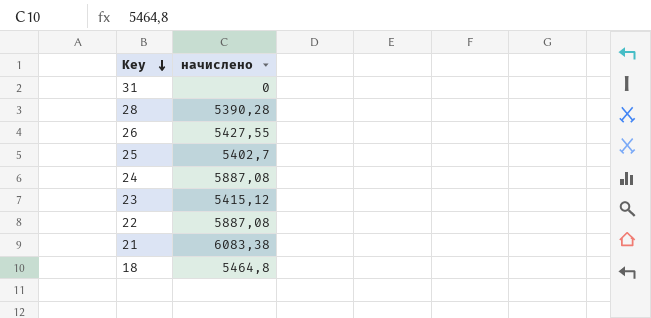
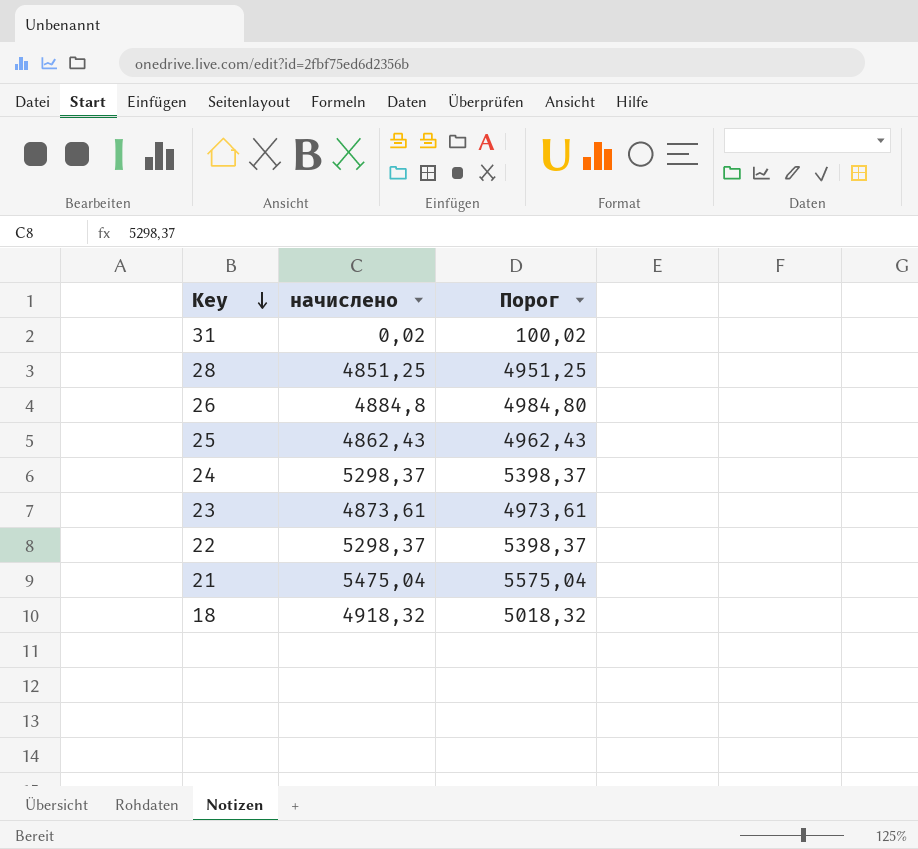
column Порог | formula: none -> [начислено] + 100
31 | начислено: 0 -> 0,02
28 | начислено: 5390,28 -> 4851,25
26 | начислено: 5427,55 -> 4884,8
25 | начислено: 5402,7 -> 4862,43
24 | начислено: 5887,08 -> 5298,37
23 | начислено: 5415,12 -> 4873,61
22 | начислено: 5887,08 -> 5298,37
21 | начислено: 6083,38 -> 5475,04
18 | начислено: 5464,8 -> 4918,32

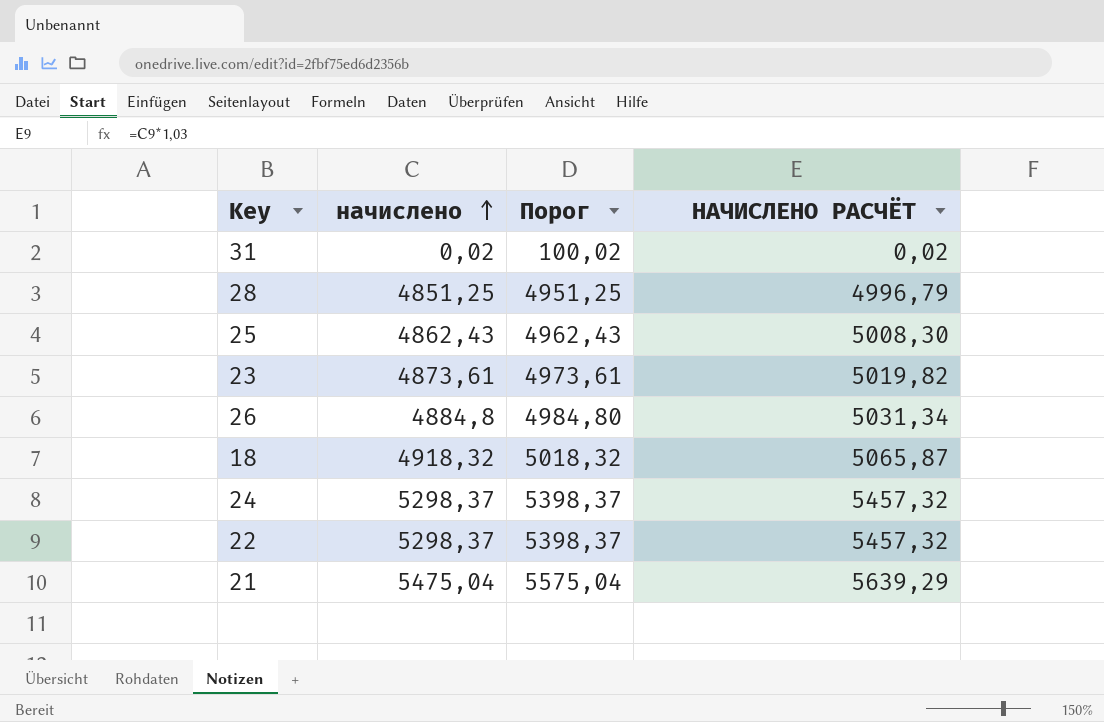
row order: Key descending -> начислено ascending
column НАЧИСЛЕНО РАСЧЁТ | formula: none -> [начислено] * 1,03

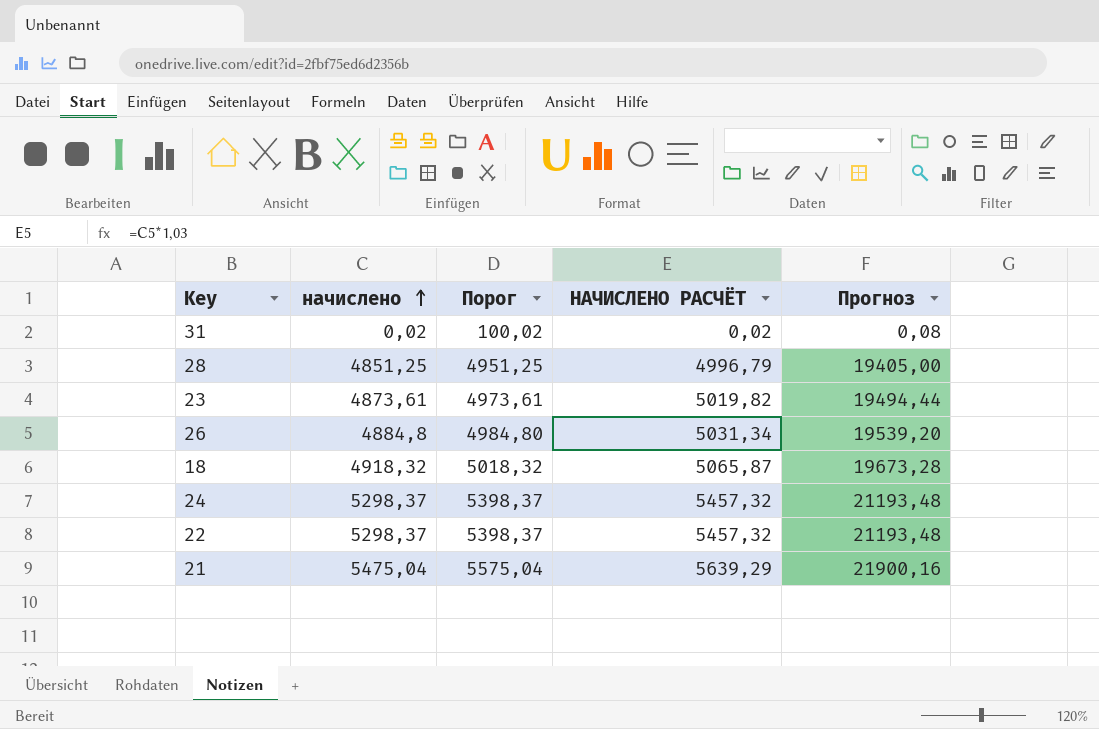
column Прогноз | formula: none -> [начислено] * 4
row 25: 4862,43 | 4962,43 | 5008,30 -> none

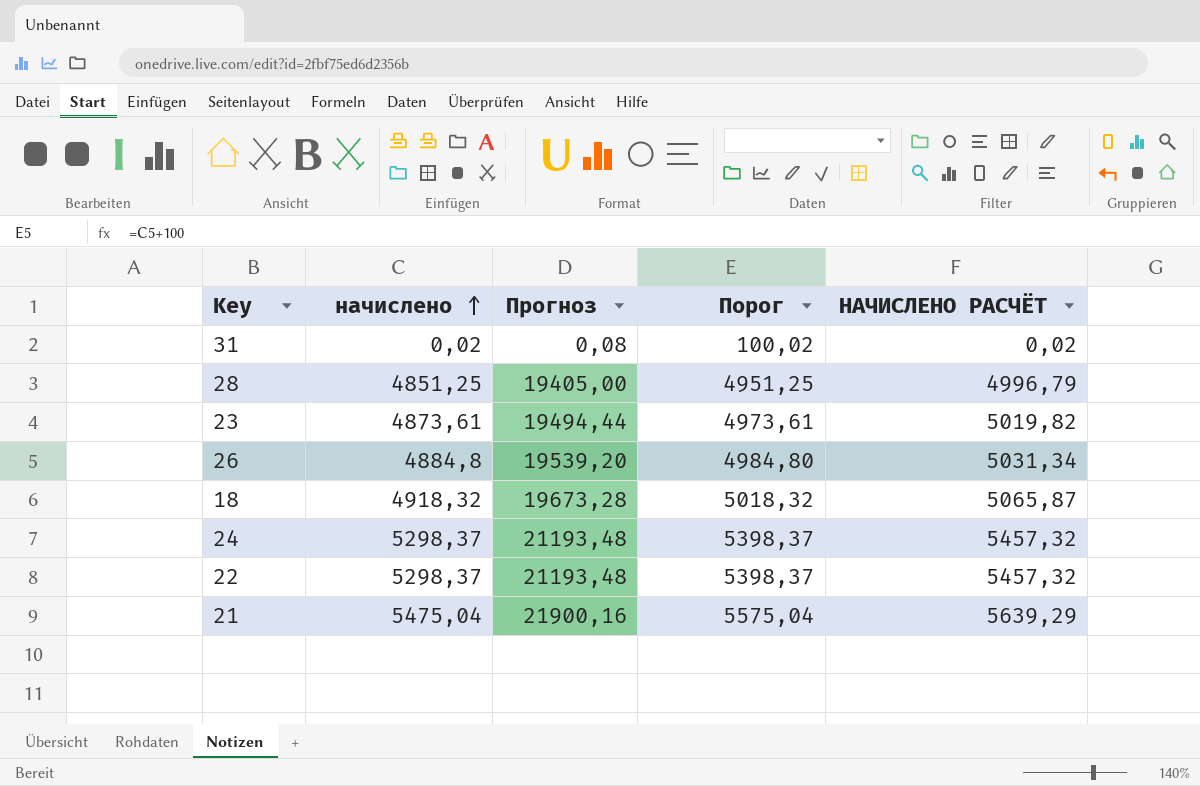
column Прогноз | position: 5 -> 3

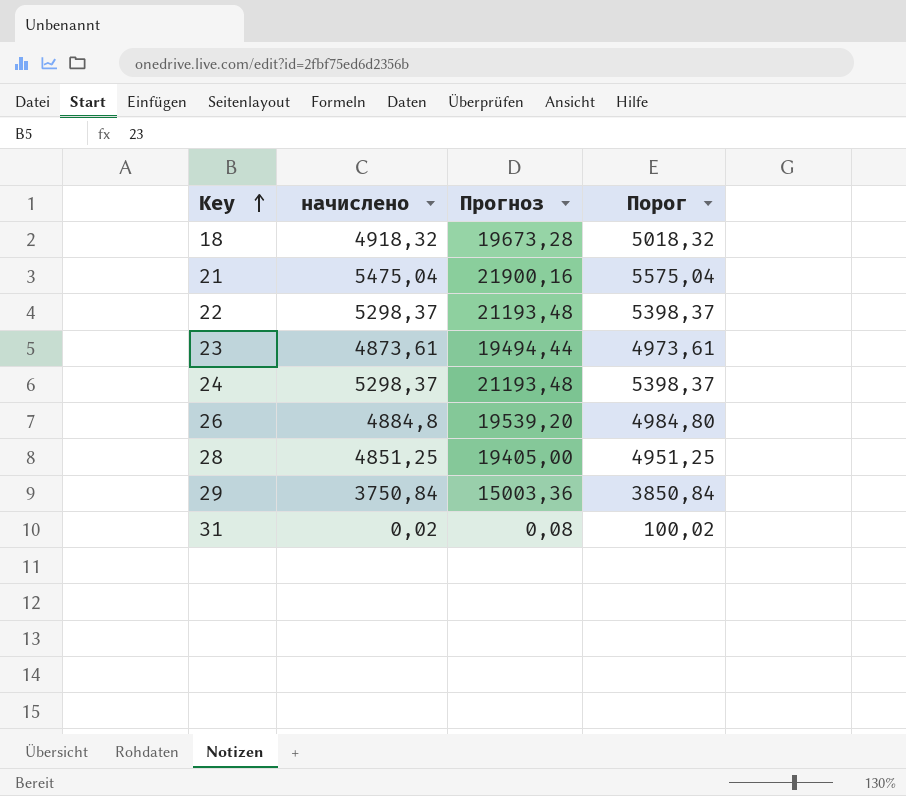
row order: начислено ascending -> Key ascending
column НАЧИСЛЕНО РАСЧЁТ | formula: [начислено] * 1,03 -> none
row 29: none -> 3750,84 | 15003,36 | 3850,84

